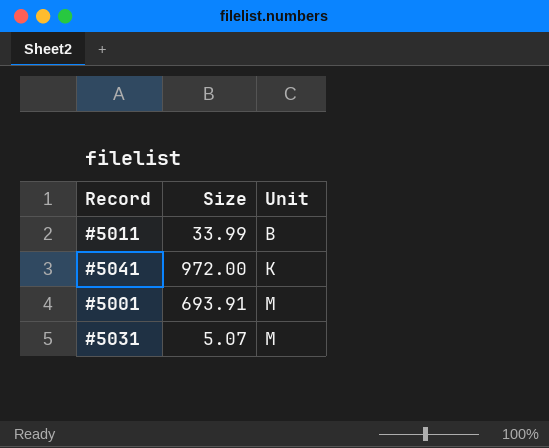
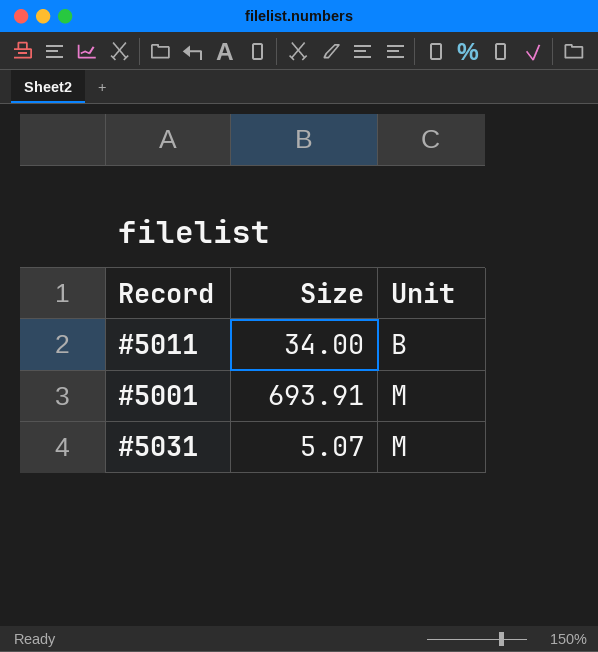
row #5041: 972.00 | K -> none
#5011 | Size: 33.99 -> 34.00

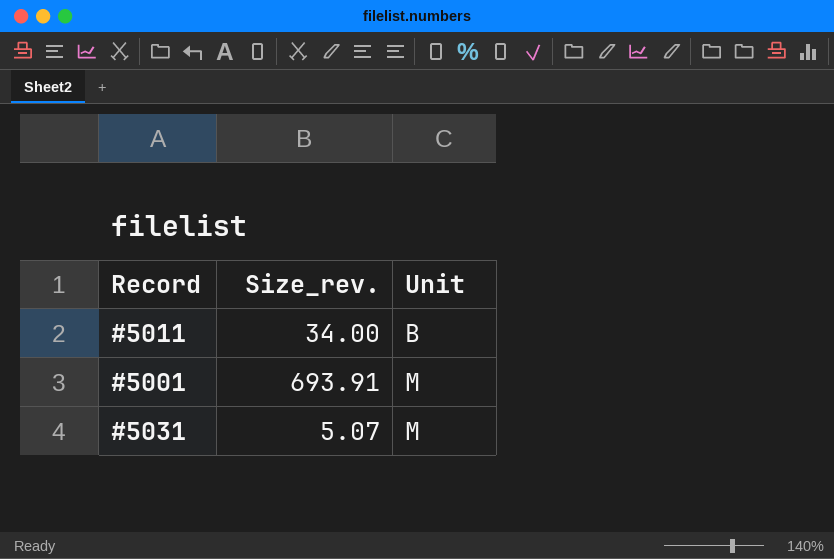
column name: Size -> Size_rev.

